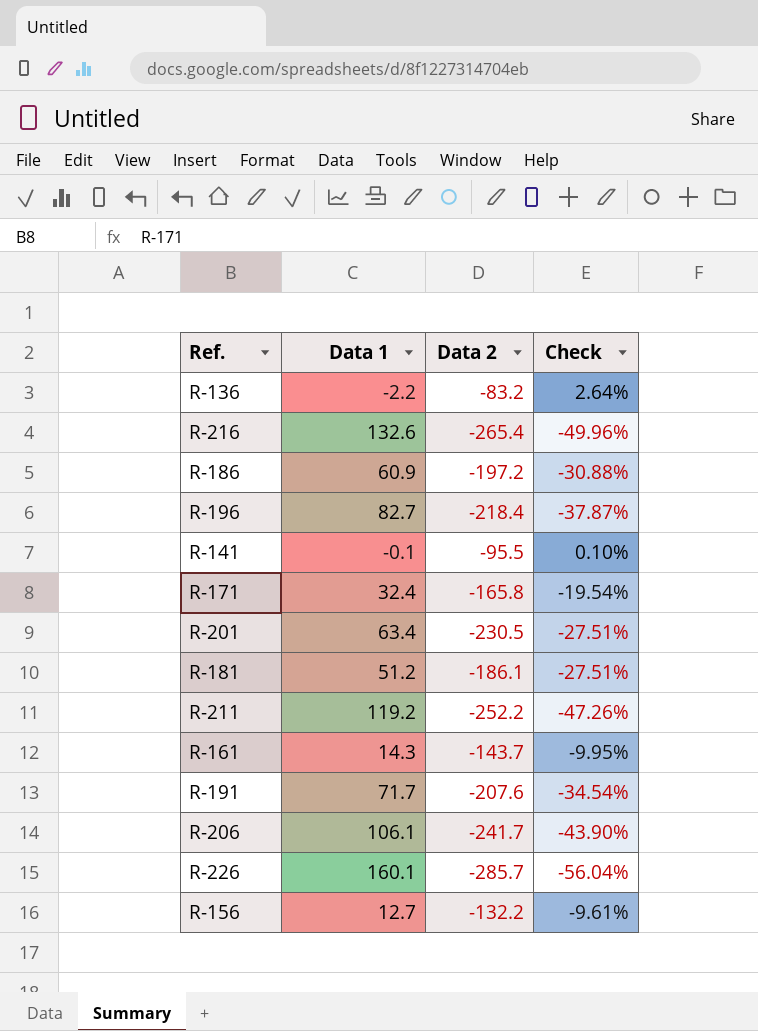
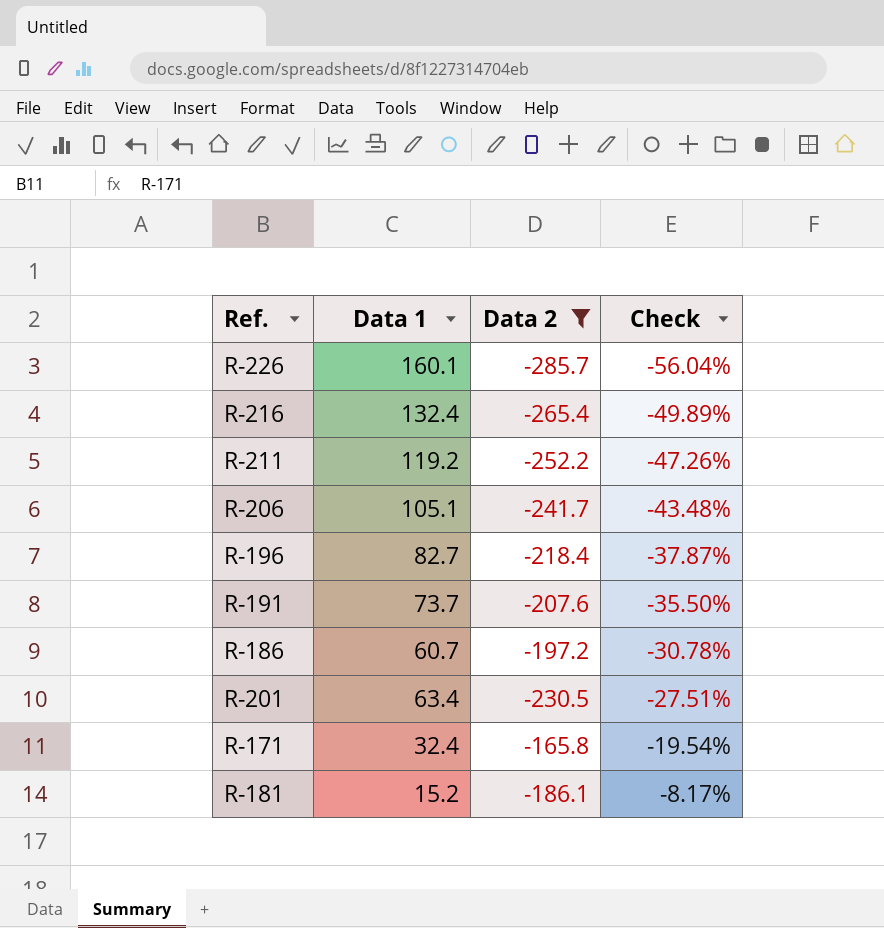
filter: none -> Data 2 <= -165.8
row order: none -> Check ascending
R-216 | Data 1: 132.6 -> 132.4
R-216 | Check: -49.96% -> -49.89%
R-206 | Data 1: 106.1 -> 105.1
R-206 | Check: -43.90% -> -43.48%
R-191 | Data 1: 71.7 -> 73.7
R-191 | Check: -34.54% -> -35.50%
R-186 | Data 1: 60.9 -> 60.7
R-186 | Check: -30.88% -> -30.78%
R-181 | Data 1: 51.2 -> 15.2
R-181 | Check: -27.51% -> -8.17%

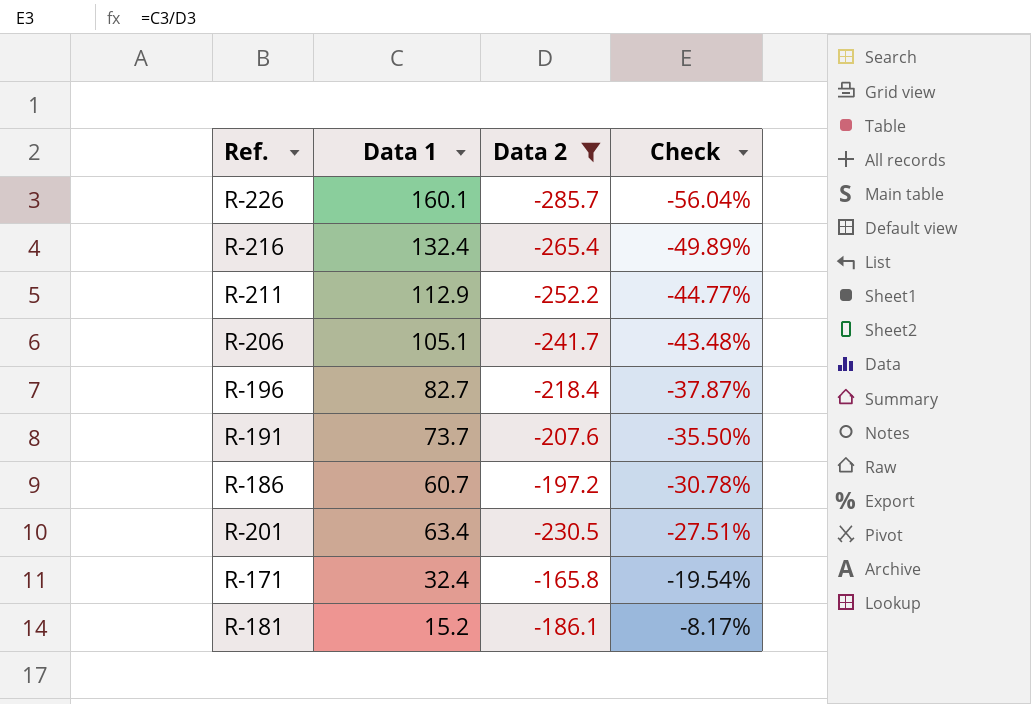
R-211 | Data 1: 119.2 -> 112.9
R-211 | Check: -47.26% -> -44.77%

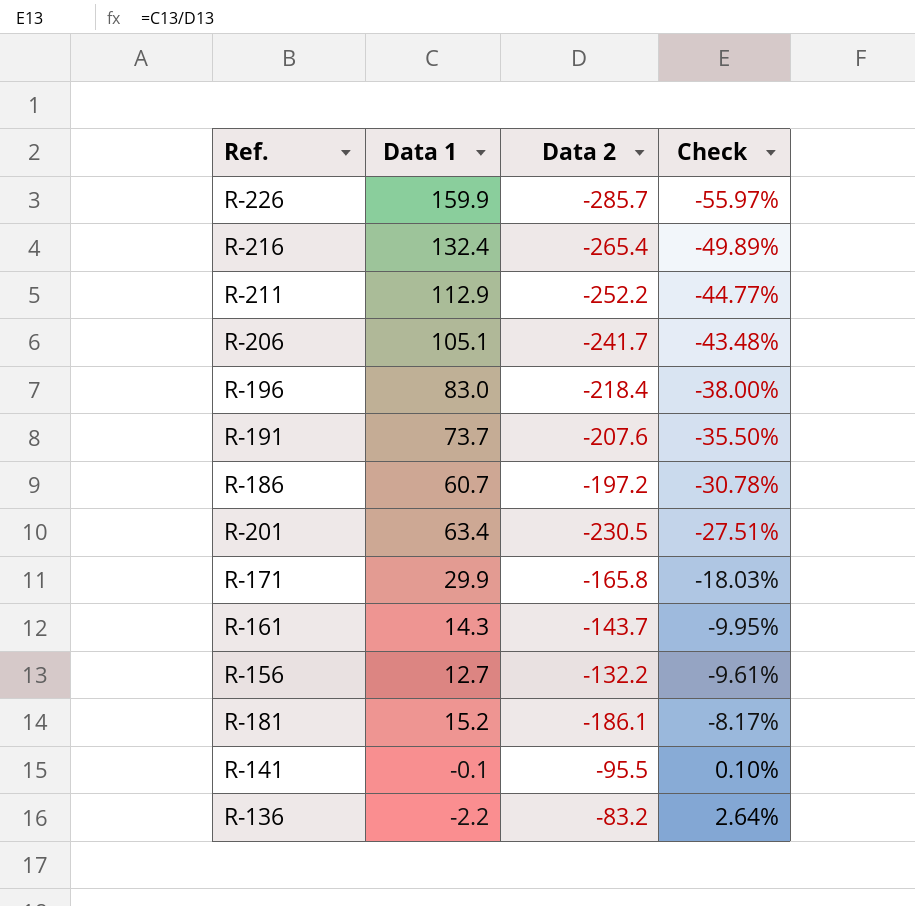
filter: Data 2 <= -165.8 -> none
R-226 | Data 1: 160.1 -> 159.9
R-226 | Check: -56.04% -> -55.97%
R-196 | Data 1: 82.7 -> 83.0
R-196 | Check: -37.87% -> -38.00%
R-171 | Data 1: 32.4 -> 29.9
R-171 | Check: -19.54% -> -18.03%

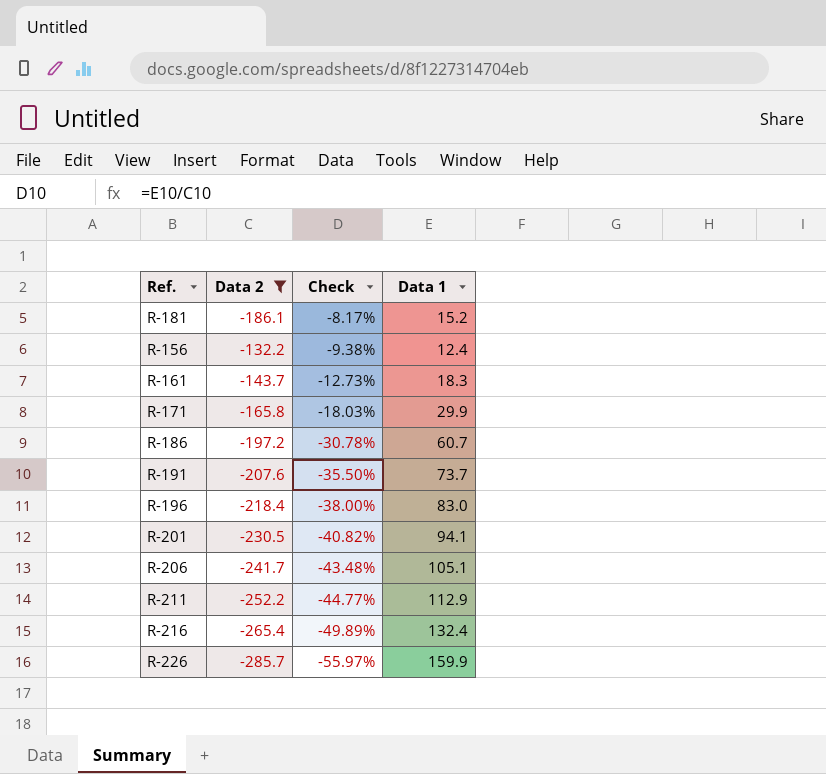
filter: none -> Data 2 <= -132.2
row order: Check ascending -> Check descending
column Data 1 | position: 2 -> 4
R-156 | Check: -9.61% -> -9.38%
R-156 | Data 1: 12.7 -> 12.4
R-161 | Check: -9.95% -> -12.73%
R-161 | Data 1: 14.3 -> 18.3
R-201 | Check: -27.51% -> -40.82%
R-201 | Data 1: 63.4 -> 94.1

